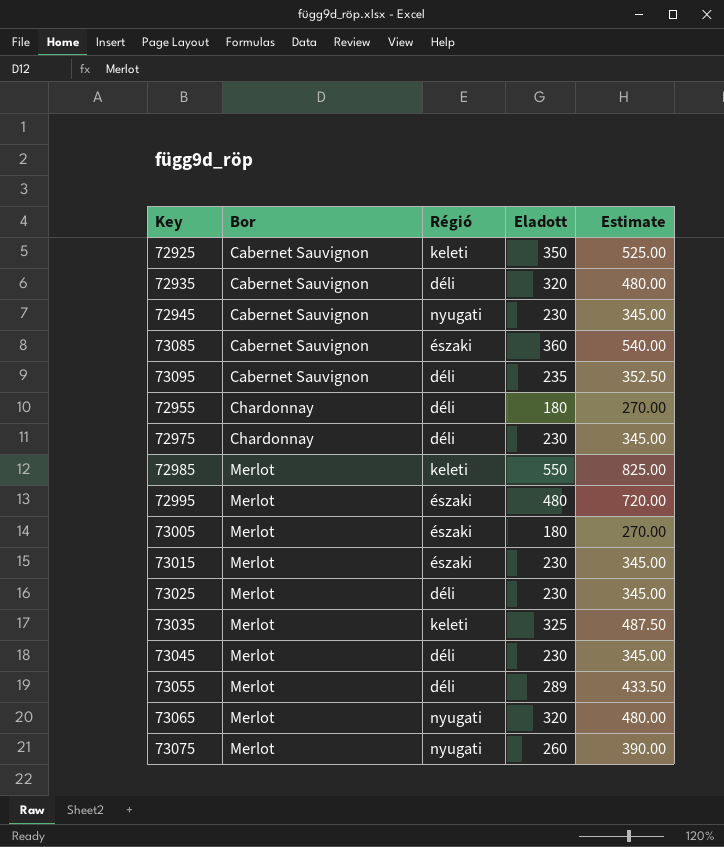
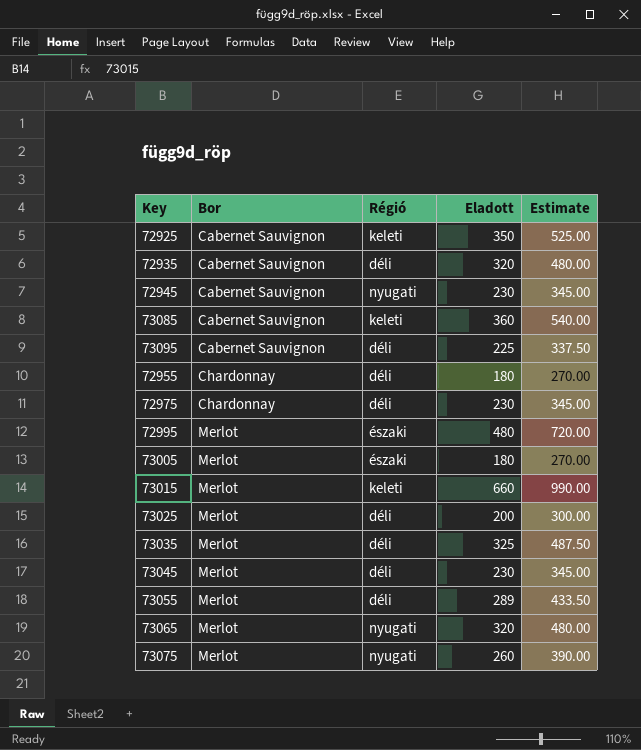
row 72985: Merlot | keleti | 550 | 825.00 -> none
73085 | Régió: északi -> keleti
73095 | Eladott: 235 -> 225
73095 | Estimate: 352.50 -> 337.50
73015 | Régió: északi -> keleti
73015 | Eladott: 230 -> 660
73015 | Estimate: 345.00 -> 990.00
73025 | Eladott: 230 -> 200
73025 | Estimate: 345.00 -> 300.00
73035 | Régió: keleti -> déli

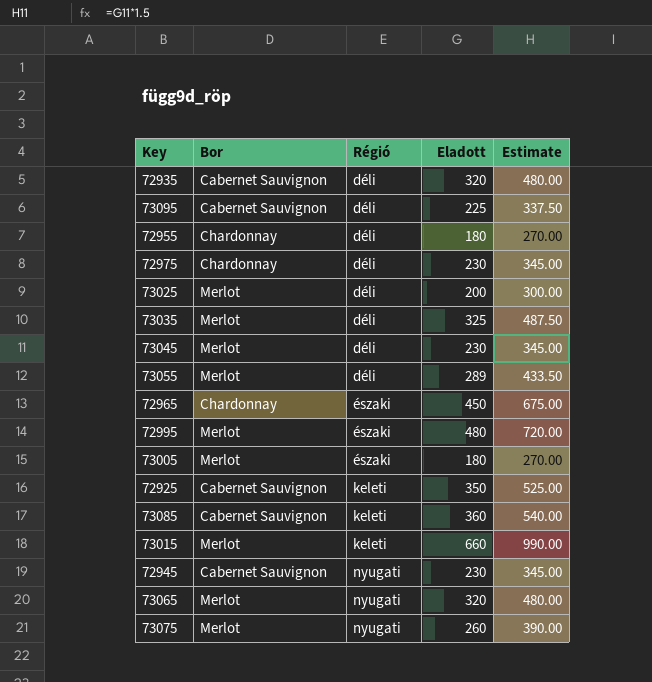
row order: Bor ascending -> Régió ascending
row 72965: none -> Chardonnay | északi | 450 | 675.00

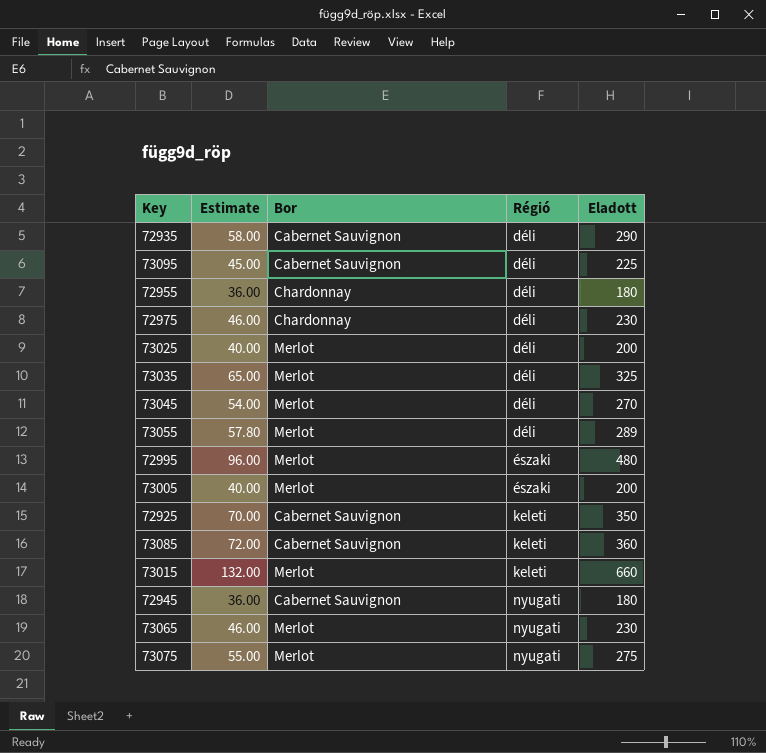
column Estimate | formula: [Eladott] * 1.5 -> [Eladott] * 0.2
column Estimate | position: 5 -> 2
row 72965: Chardonnay | északi | 450 | 675.00 -> none
72935 | Eladott: 320 -> 290
73045 | Eladott: 230 -> 270
73005 | Eladott: 180 -> 200
72945 | Eladott: 230 -> 180
73065 | Eladott: 320 -> 230
73075 | Eladott: 260 -> 275

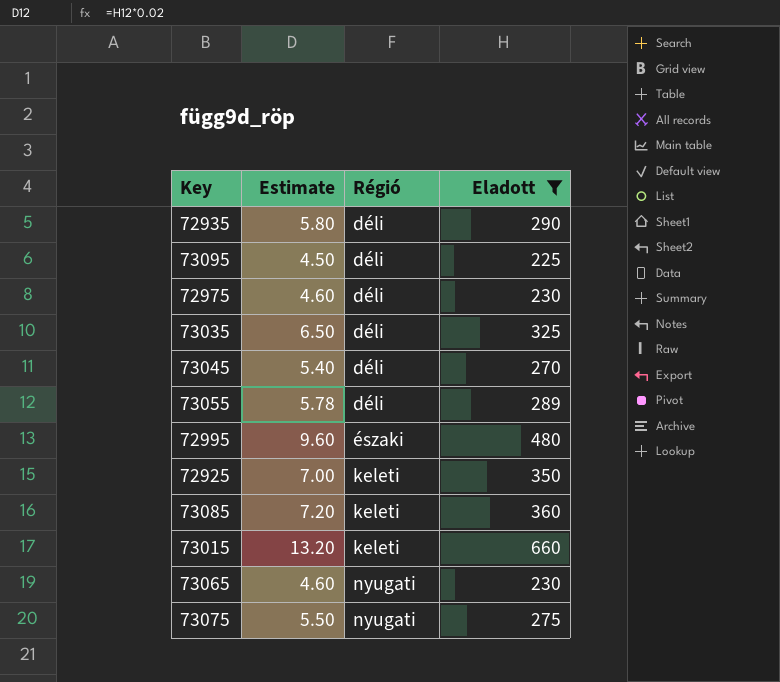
filter: none -> Eladott >= 225
column Bor | position: 3 -> none
column Estimate | formula: [Eladott] * 0.2 -> [Eladott] * 0.02

